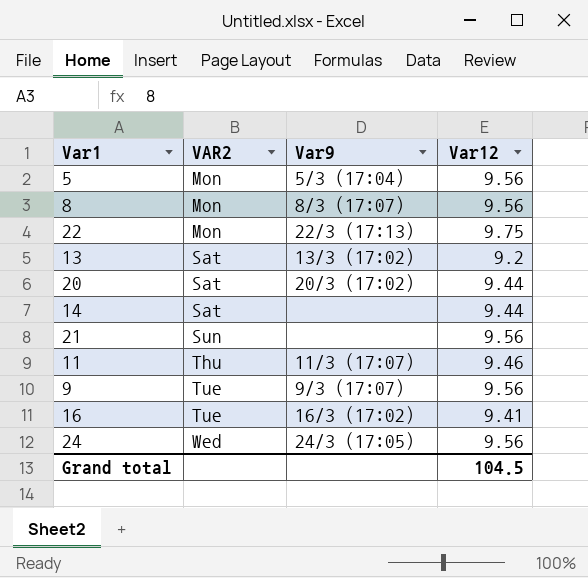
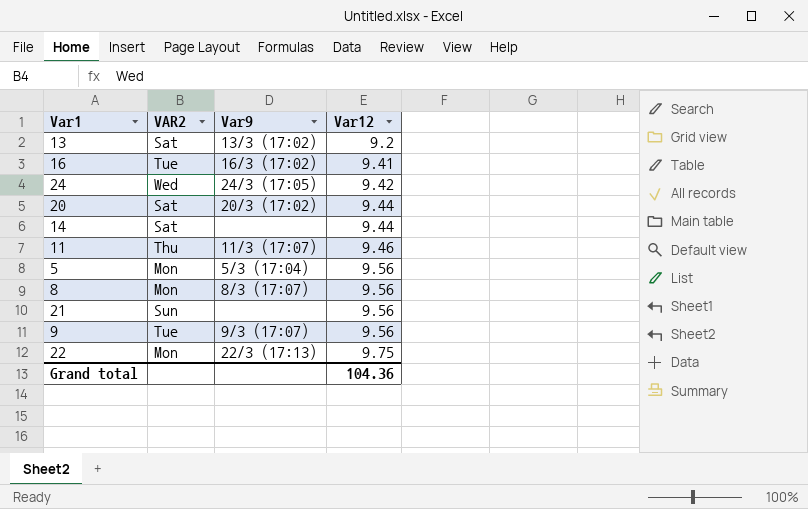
row order: VAR2 ascending -> Var12 ascending
24 | Var12: 9.56 -> 9.42
Grand total | Var12: 104.5 -> 104.36

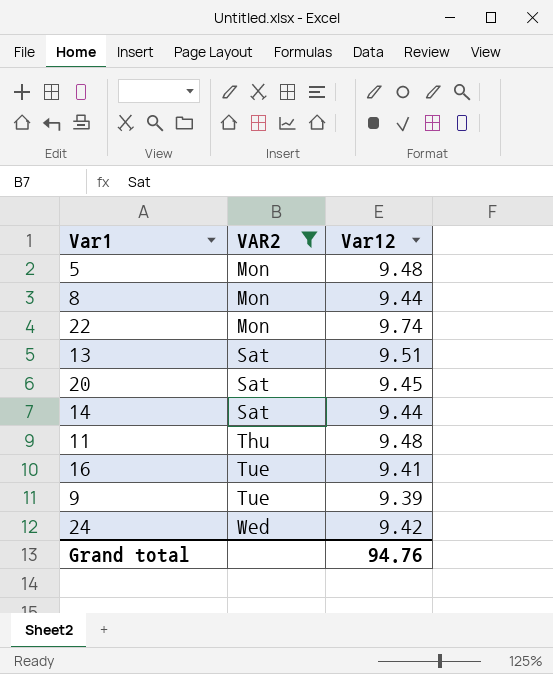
filter: none -> VAR2 != Sun
row order: Var12 ascending -> VAR2 ascending
column Var9 | position: 3 -> none
5 | Var12: 9.56 -> 9.48
8 | Var12: 9.56 -> 9.44
22 | Var12: 9.75 -> 9.74
13 | Var12: 9.2 -> 9.51
20 | Var12: 9.44 -> 9.45
11 | Var12: 9.46 -> 9.48
9 | Var12: 9.56 -> 9.39
Grand total | Var12: 104.36 -> 94.76

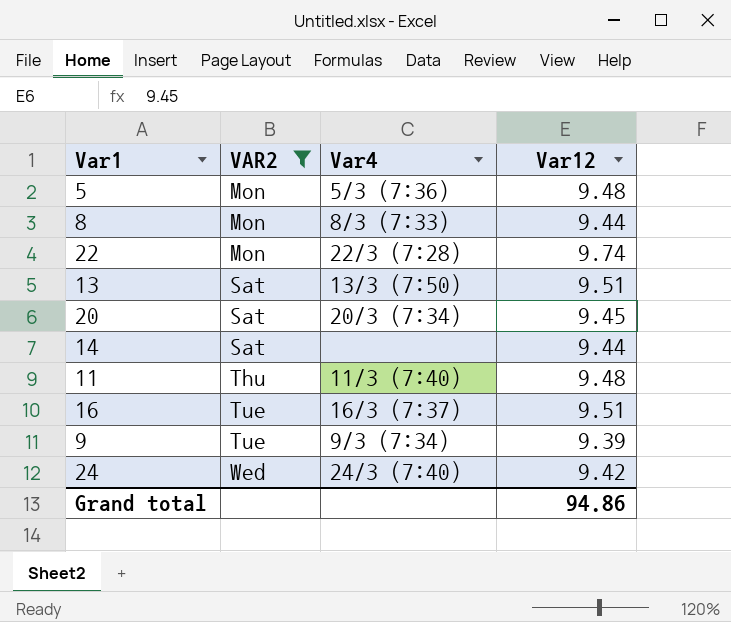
column Var4 | position: none -> 3
16 | Var12: 9.41 -> 9.51
Grand total | Var12: 94.76 -> 94.86

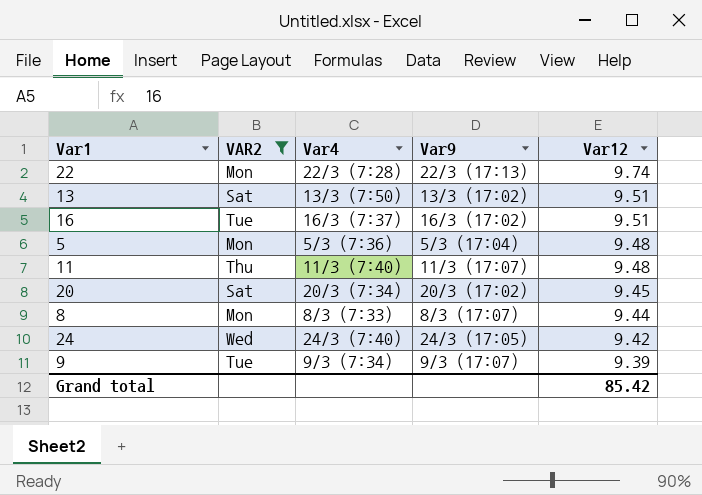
row order: VAR2 ascending -> Var12 descending
column Var9 | position: none -> 4
row 14: Sat | none | 9.44 -> none
Grand total | Var12: 94.86 -> 85.42

